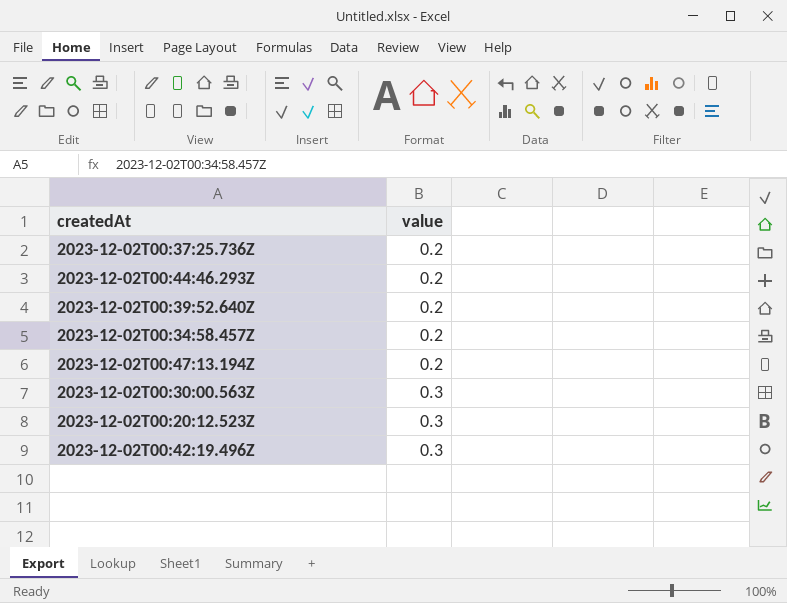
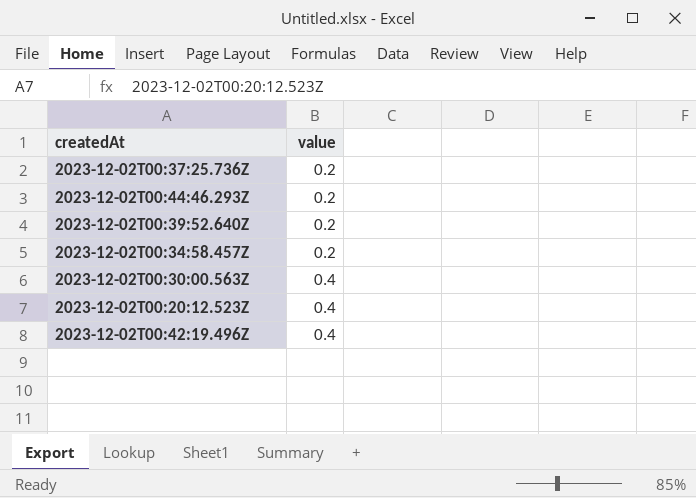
row 2023-12-02T00:47:13.194Z: 0.2 -> none
2023-12-02T00:30:00.563Z | value: 0.3 -> 0.4
2023-12-02T00:20:12.523Z | value: 0.3 -> 0.4
2023-12-02T00:42:19.496Z | value: 0.3 -> 0.4

